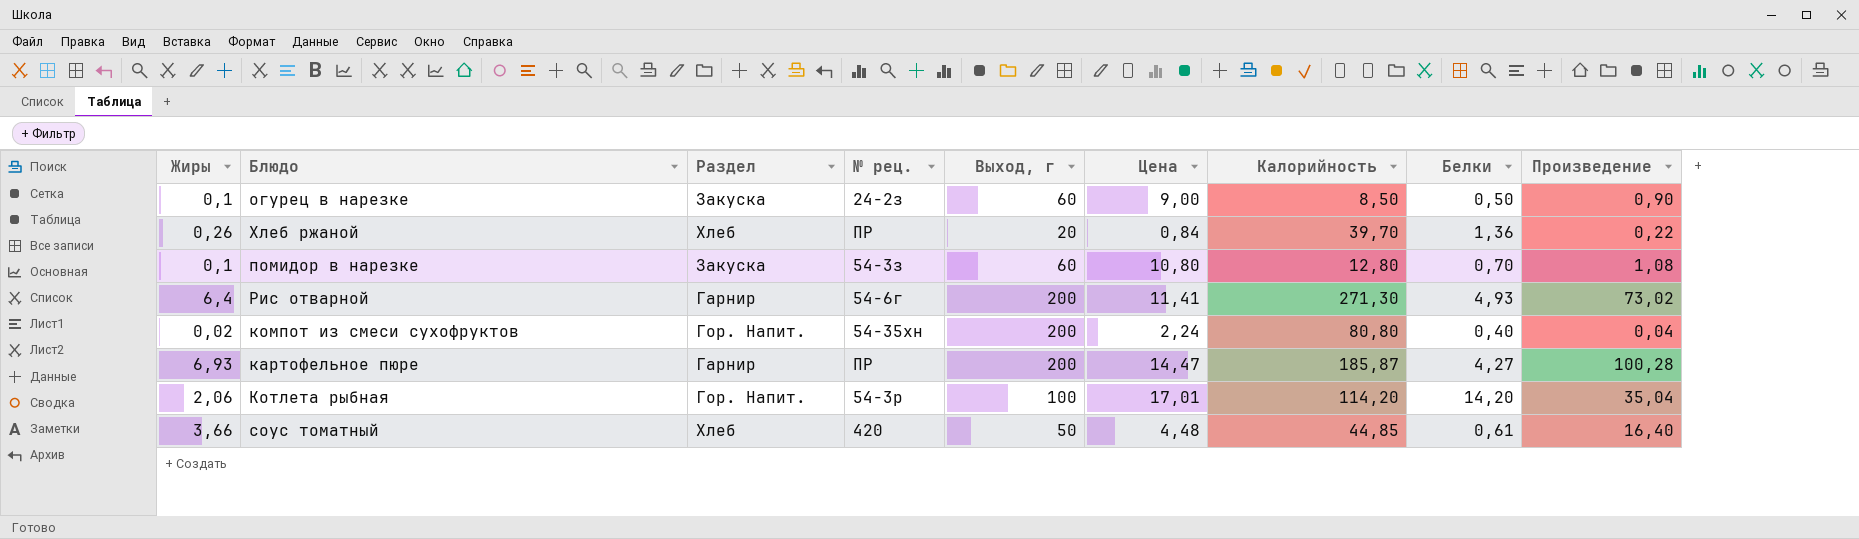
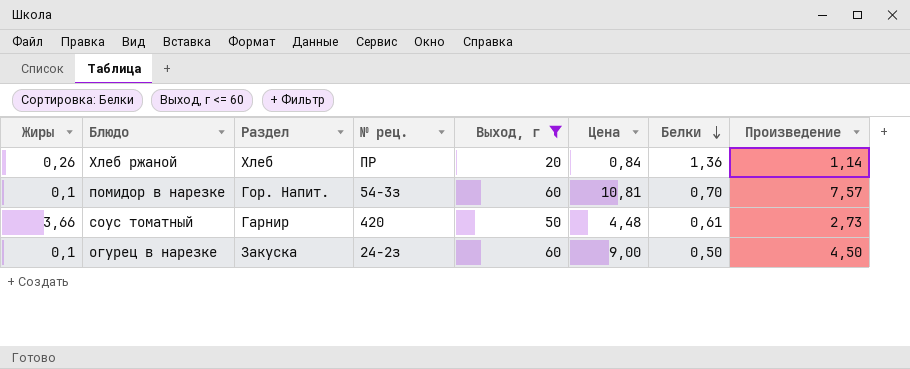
filter: none -> Выход, г <= 60
row order: none -> Белки descending
column Калорийность | position: 7 -> none
column Произведение | formula: [Жиры] * [Цена] -> [Цена] * [Белки]
помидор в нарезке | Раздел: Закуска -> Гор. Напит.
помидор в нарезке | Цена: 10,80 -> 10,81
соус томатный | Раздел: Хлеб -> Гарнир

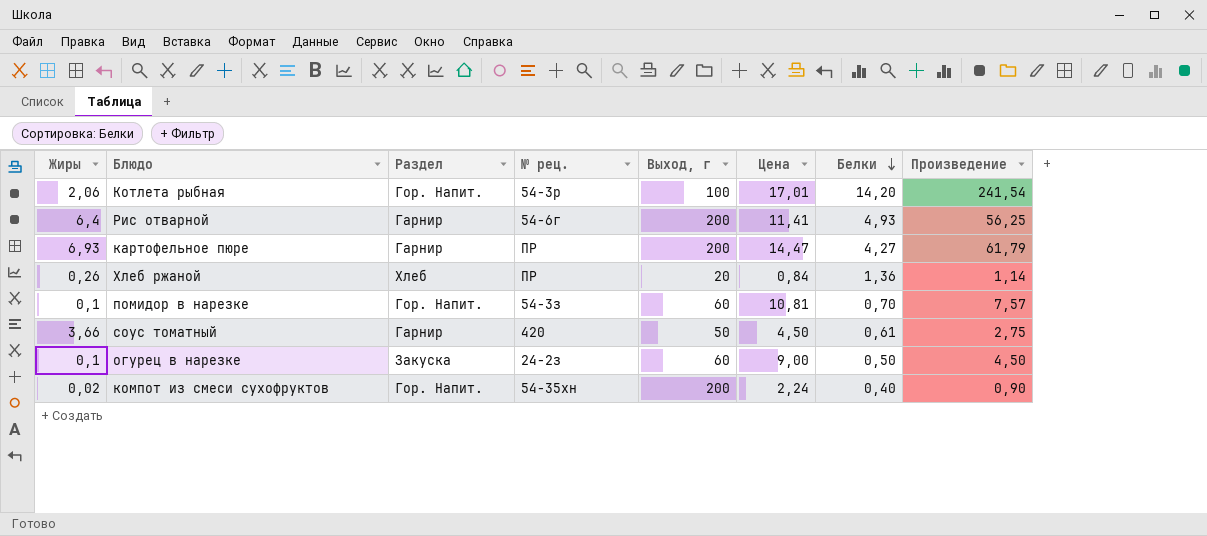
filter: Выход, г <= 60 -> none
соус томатный | Цена: 4,48 -> 4,50
соус томатный | Произведение: 2,73 -> 2,75

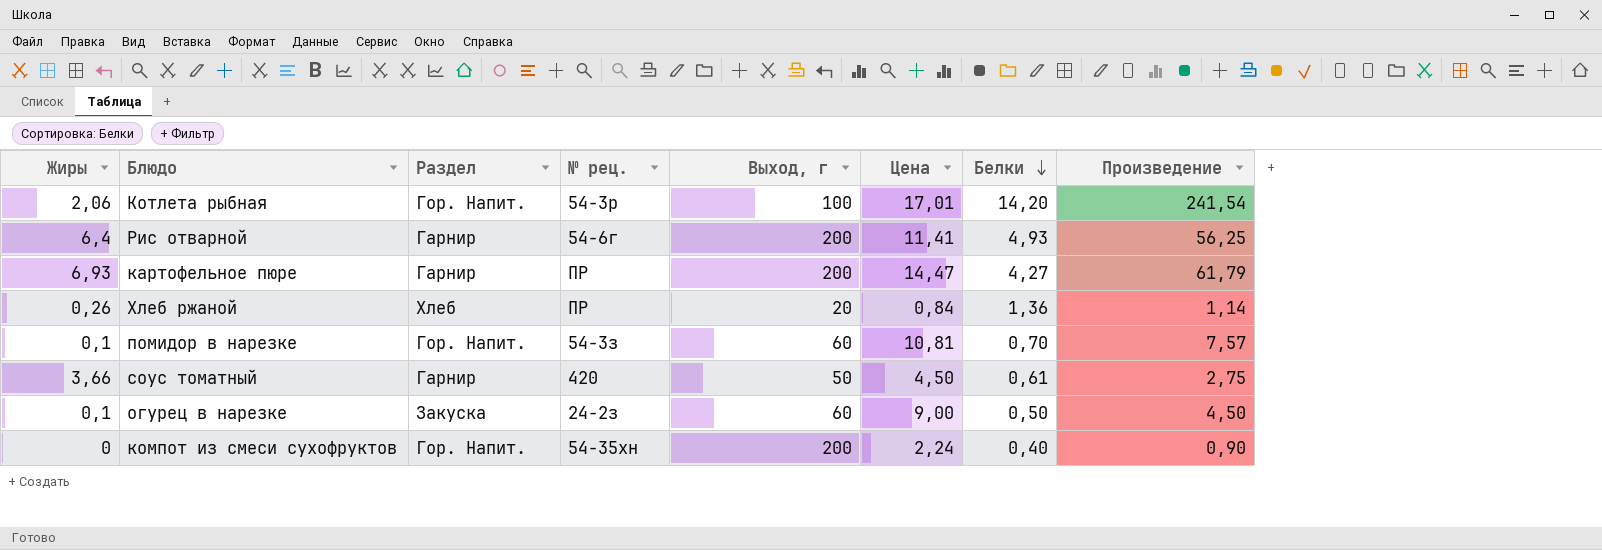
компот из смеси сухофруктов | Жиры: 0,02 -> 0

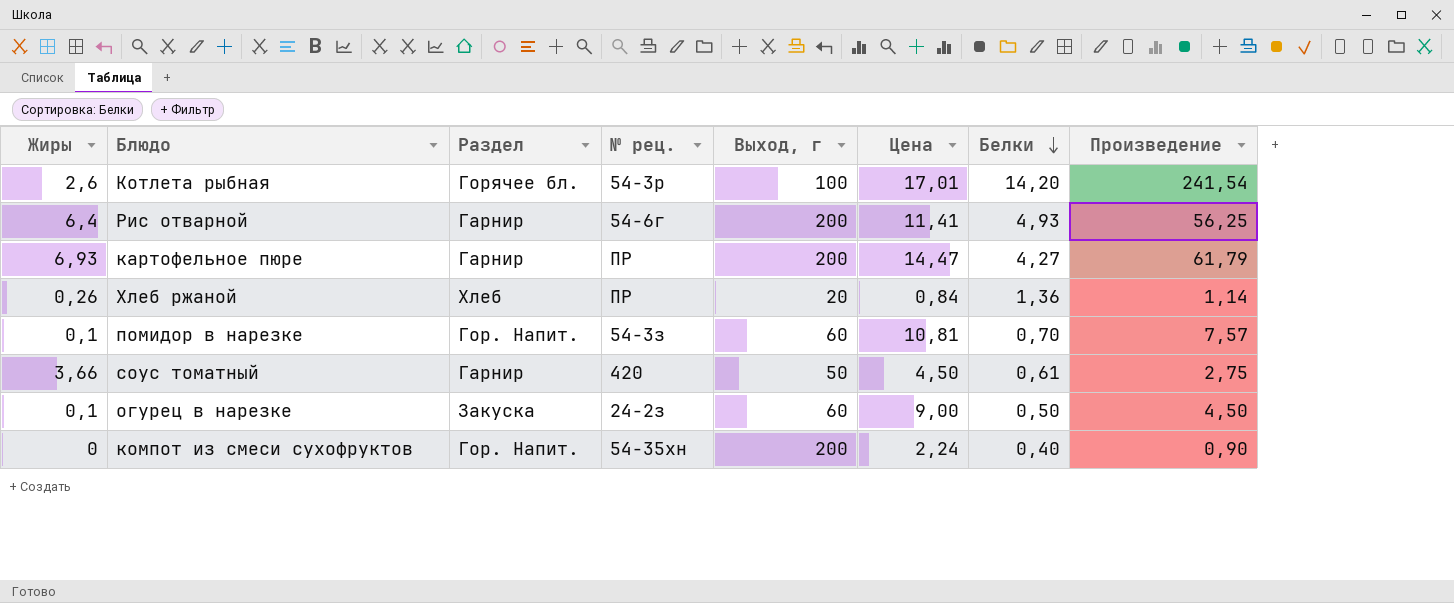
Котлета рыбная | Жиры: 2,06 -> 2,6
Котлета рыбная | Раздел: Гор. Напит. -> Горячее бл.

